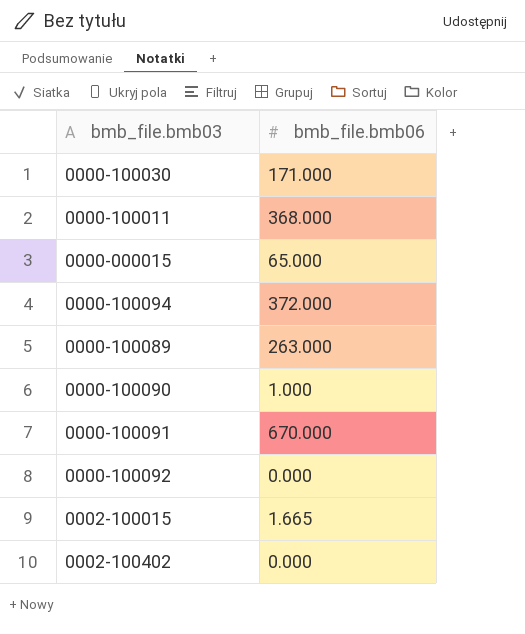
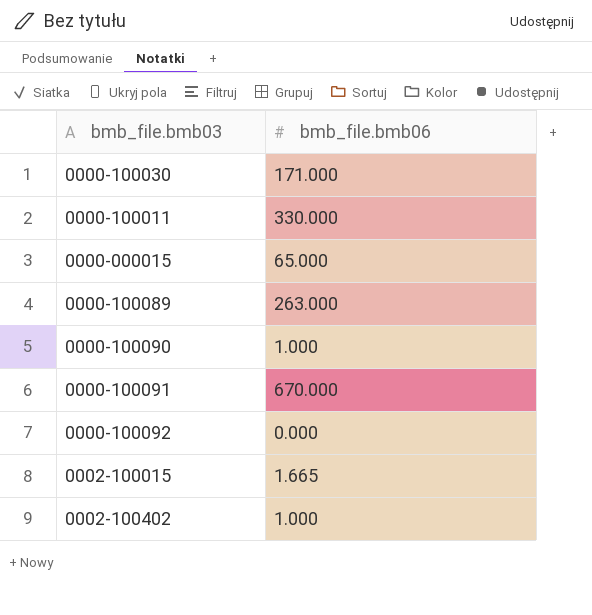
row 0000-100094: 372.000 -> none
0000-100011 | bmb_file.bmb06: 368.000 -> 330.000
0002-100402 | bmb_file.bmb06: 0.000 -> 1.000

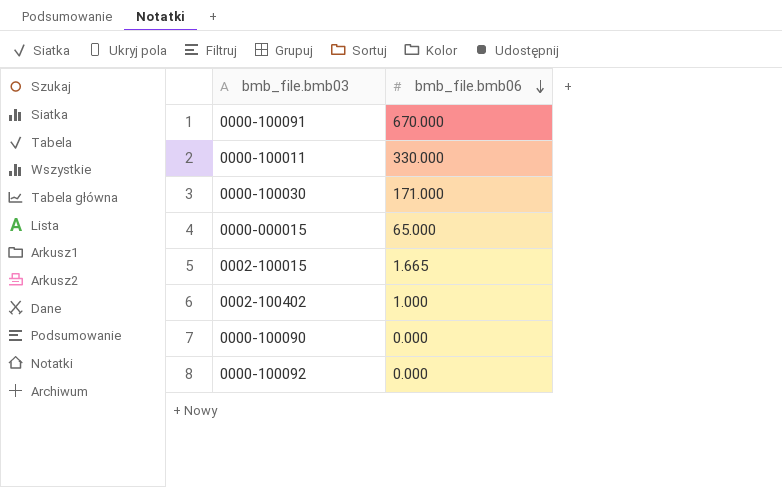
row order: none -> bmb_file.bmb06 descending
row 0000-100089: 263.000 -> none
0000-100090 | bmb_file.bmb06: 1.000 -> 0.000

